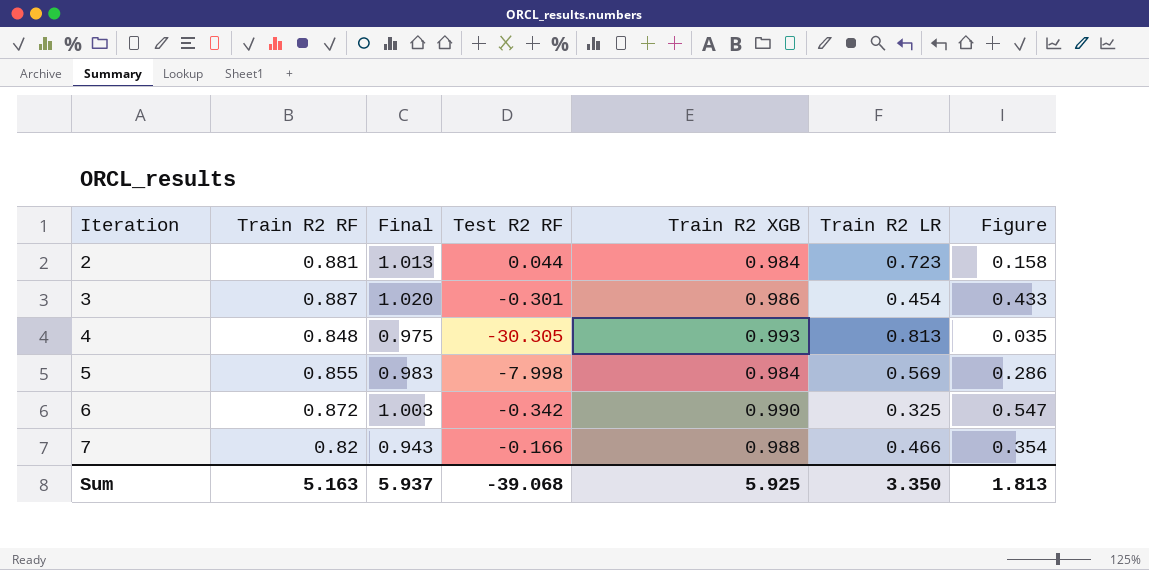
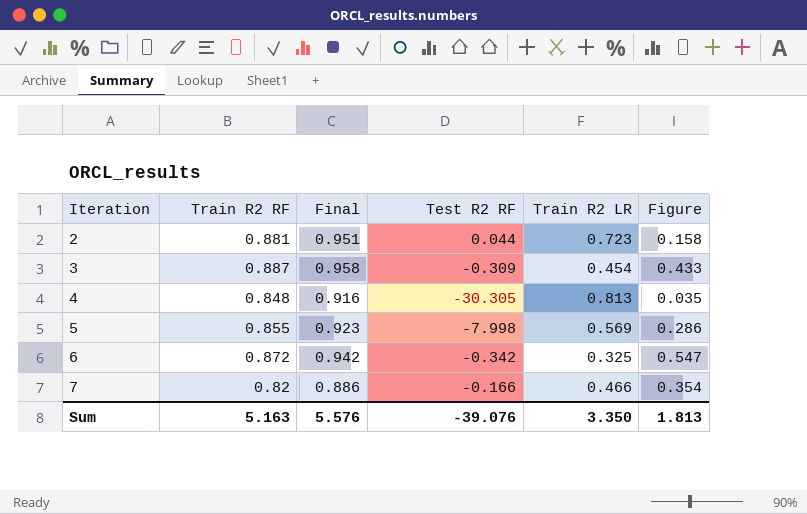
column Train R2 XGB | position: 5 -> none
column Final | formula: [Train R2 RF] * 1.15 -> [Train R2 RF] * 1.08
3 | Test R2 RF: -0.301 -> -0.309
Sum | Final: 5.937 -> 5.576
Sum | Test R2 RF: -39.068 -> -39.076

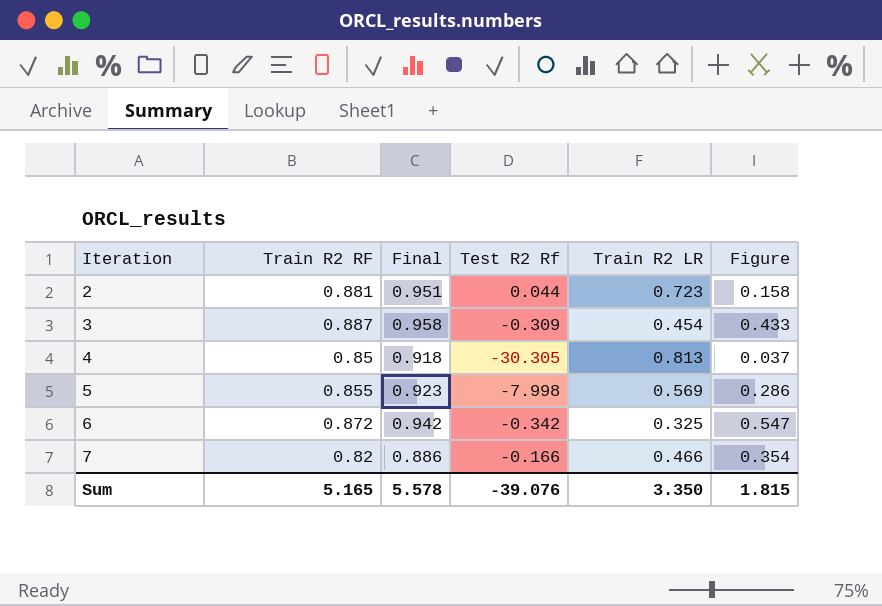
column name: Test R2 RF -> Test R2 Rf
4 | Train R2 RF: 0.848 -> 0.85
4 | Final: 0.916 -> 0.918
4 | Figure: 0.035 -> 0.037
Sum | Train R2 RF: 5.163 -> 5.165
Sum | Final: 5.576 -> 5.578
Sum | Figure: 1.813 -> 1.815

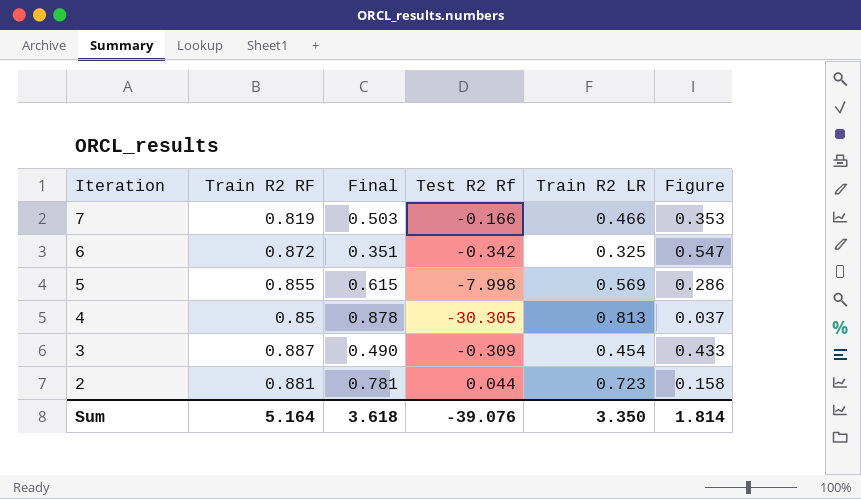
row order: Iteration ascending -> Iteration descending
column Final | formula: [Train R2 RF] * 1.08 -> [Train R2 LR] * 1.08
7 | Train R2 RF: 0.82 -> 0.819
7 | Figure: 0.354 -> 0.353
Sum | Train R2 RF: 5.165 -> 5.164
Sum | Final: 5.578 -> 3.618
Sum | Figure: 1.815 -> 1.814

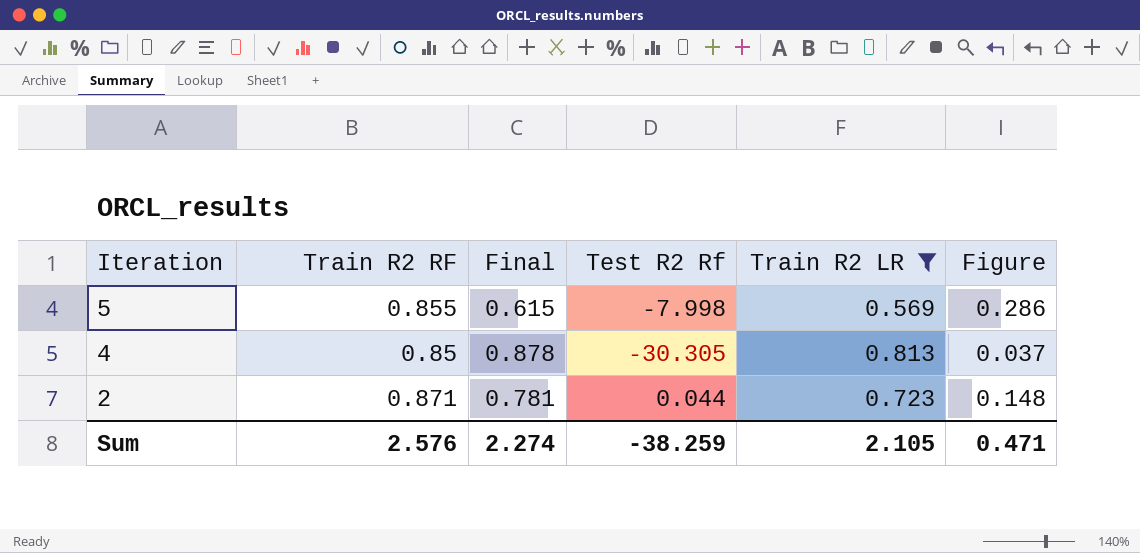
filter: none -> Train R2 LR >= 0.569
2 | Train R2 RF: 0.881 -> 0.871
2 | Figure: 0.158 -> 0.148
Sum | Train R2 RF: 5.164 -> 2.576
Sum | Final: 3.618 -> 2.274
Sum | Test R2 Rf: -39.076 -> -38.259
Sum | Train R2 LR: 3.350 -> 2.105
Sum | Figure: 1.814 -> 0.471

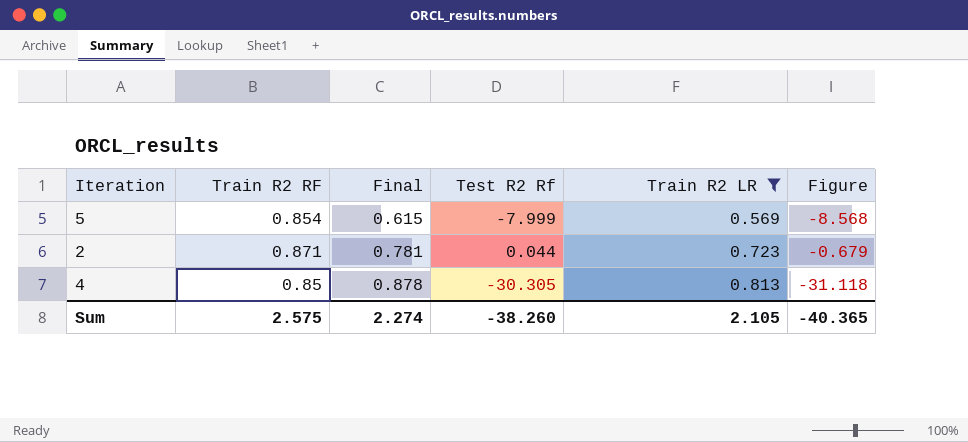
row order: Iteration descending -> Final ascending
column Figure | formula: [Train R2 RF] - [Train R2 LR] -> [Test R2 Rf] - [Train R2 LR]
5 | Train R2 RF: 0.855 -> 0.854
5 | Test R2 Rf: -7.998 -> -7.999
Sum | Train R2 RF: 2.576 -> 2.575
Sum | Test R2 Rf: -38.259 -> -38.260
Sum | Figure: 0.471 -> -40.365

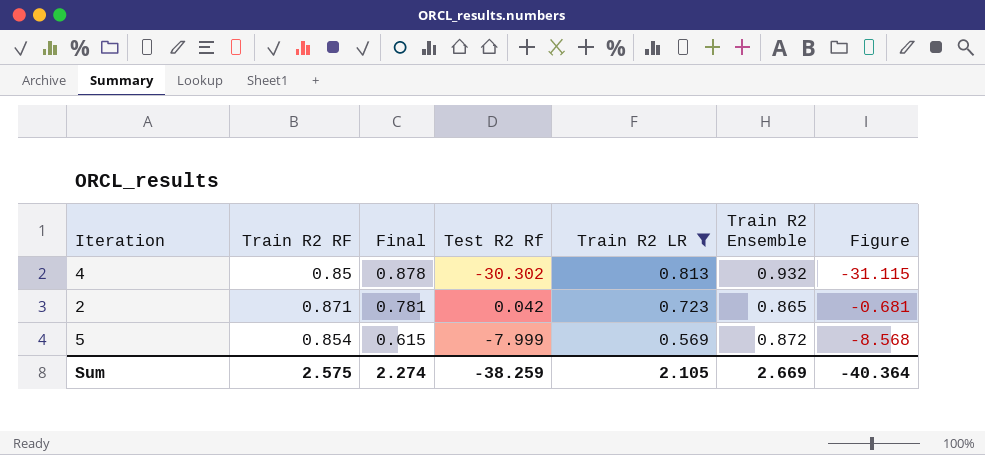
row order: Final ascending -> Final descending
column Train R2 Ensemble | position: none -> 6
4 | Test R2 Rf: -30.305 -> -30.302
4 | Figure: -31.118 -> -31.115
2 | Test R2 Rf: 0.044 -> 0.042
2 | Figure: -0.679 -> -0.681
Sum | Test R2 Rf: -38.260 -> -38.259
Sum | Figure: -40.365 -> -40.364

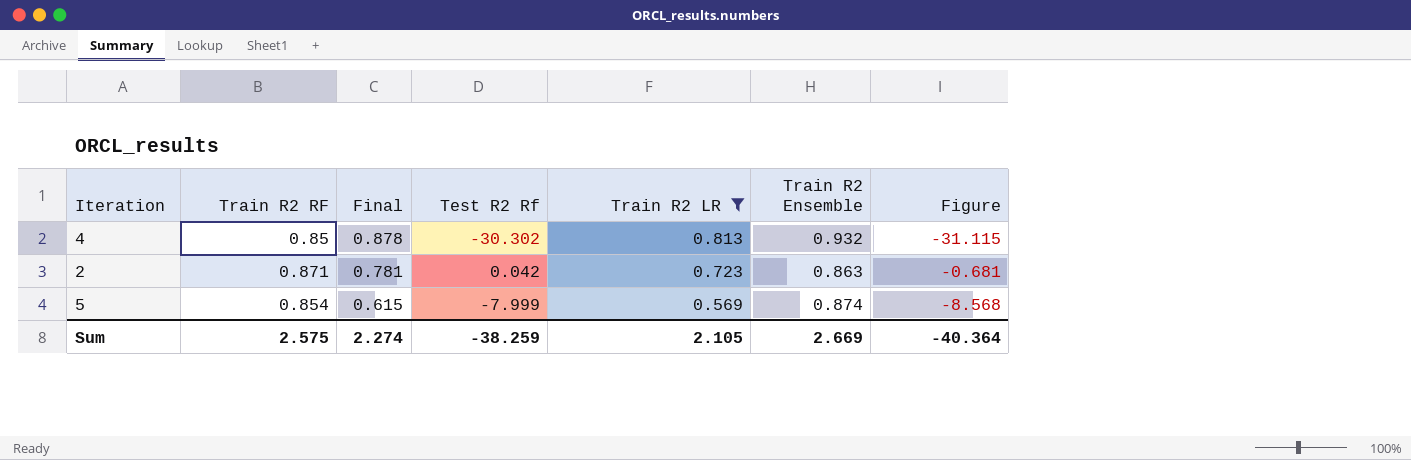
2 | Train R2 Ensemble: 0.865 -> 0.863
5 | Train R2 Ensemble: 0.872 -> 0.874

